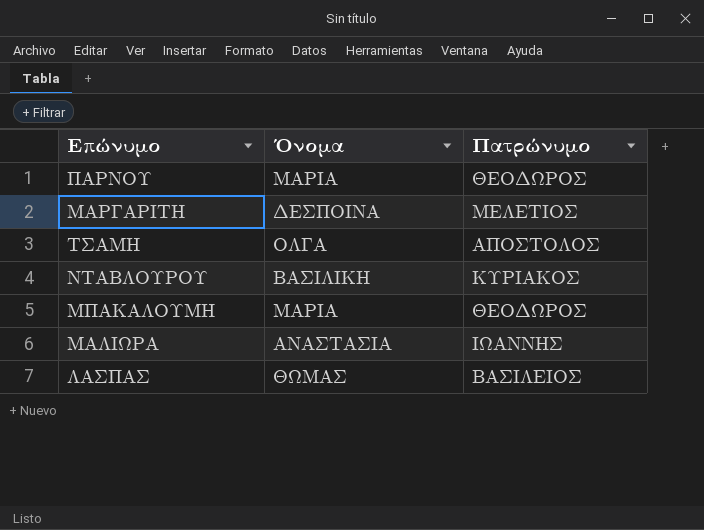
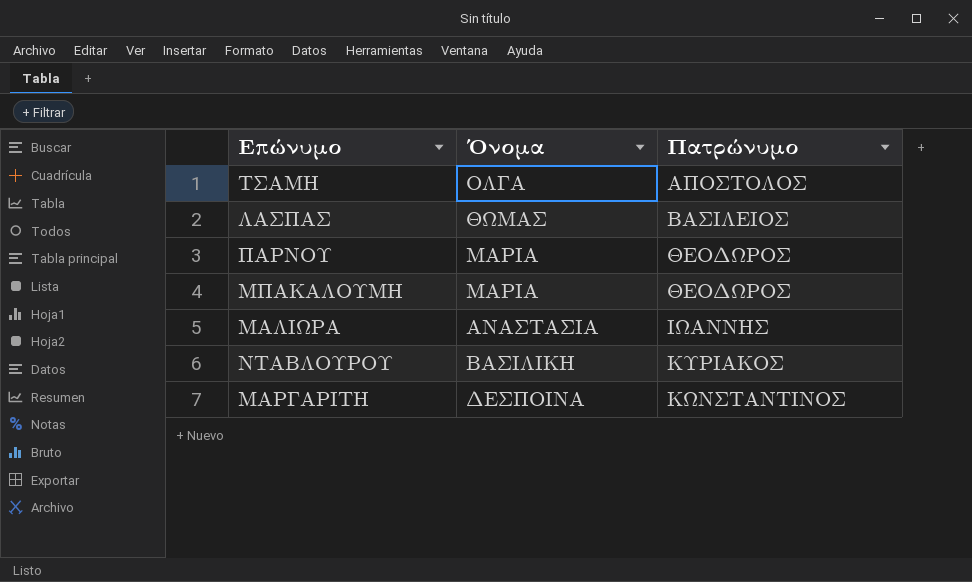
row order: none -> Πατρώνυμο ascending
ΜΑΡΓΑΡΙΤΗ | Πατρώνυμο: ΜΕΛΕΤΙΟΣ -> ΚΩΝΣΤΑΝΤΙΝΟΣ

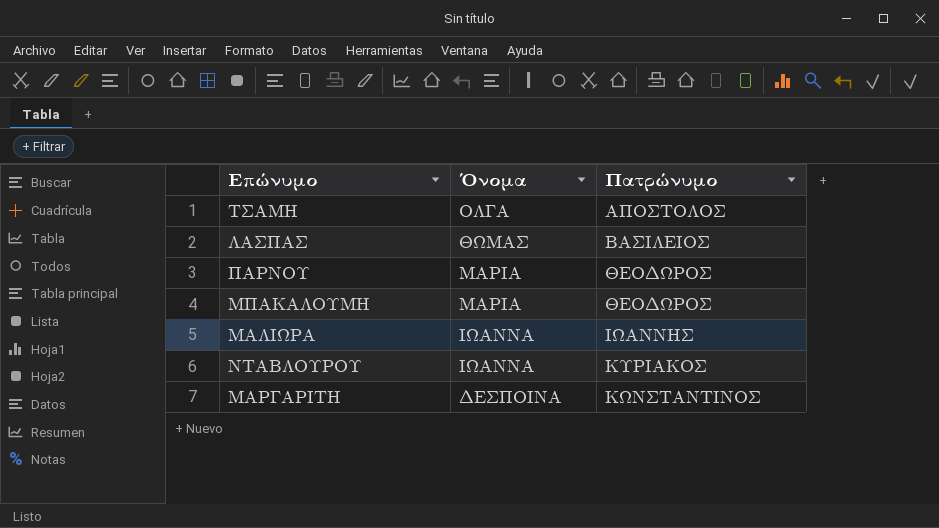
ΜΑΛΙΩΡΑ | Όνομα: ΑΝΑΣΤΑΣΙΑ -> ΙΩΑΝΝΑ
ΝΤΑΒΛΟΥΡΟΥ | Όνομα: ΒΑΣΙΛΙΚΗ -> ΙΩΑΝΝΑ

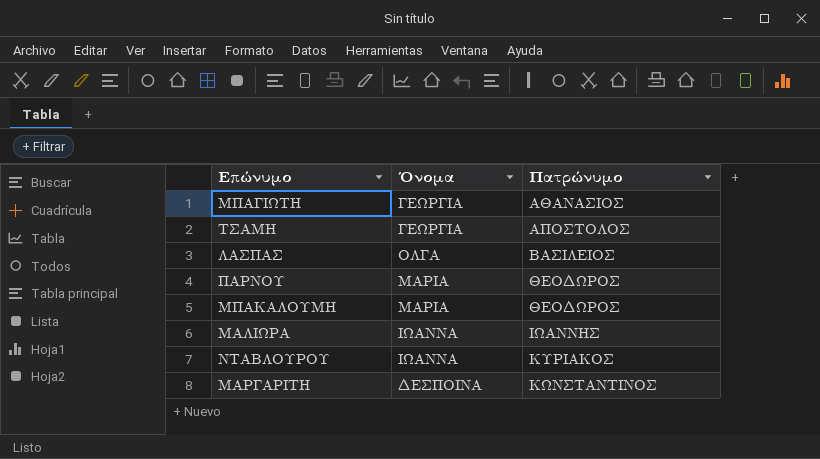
row ΜΠΑΓΙΩΤΗ: none -> ΓΕΩΡΓΙΑ | ΑΘΑΝΑΣΙΟΣ
ΤΣΑΜΗ | Όνομα: ΟΛΓΑ -> ΓΕΩΡΓΙΑ
ΛΑΣΠΑΣ | Όνομα: ΘΩΜΑΣ -> ΟΛΓΑ

